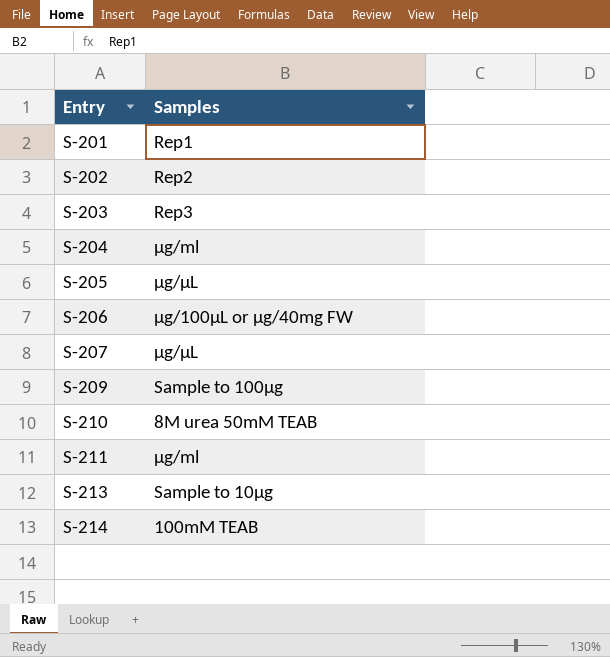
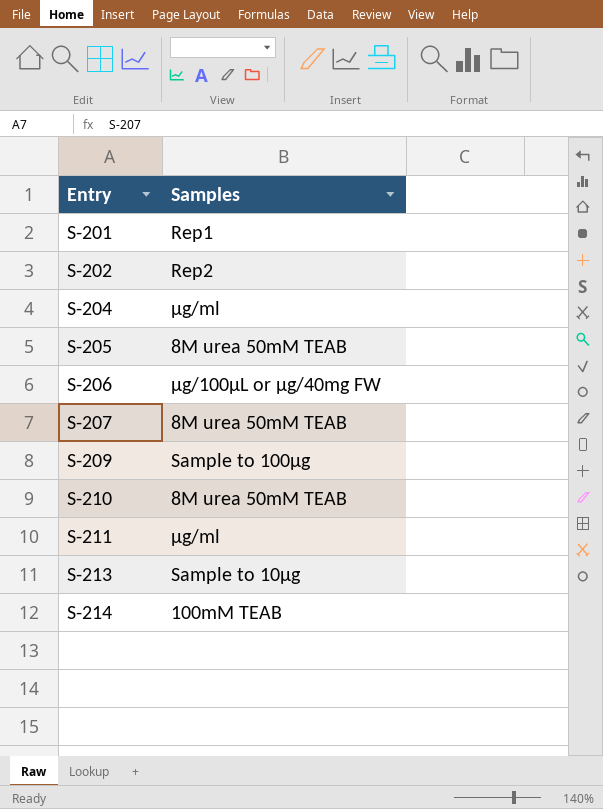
row S-203: Rep3 -> none
S-205 | Samples: µg/µL -> 8M urea 50mM TEAB
S-207 | Samples: µg/µL -> 8M urea 50mM TEAB

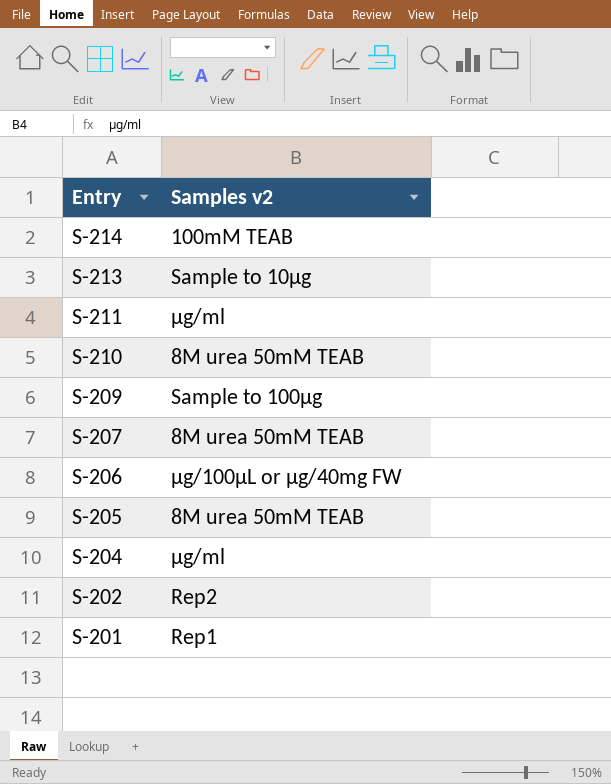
row order: Entry ascending -> Entry descending
column name: Samples -> Samples v2

